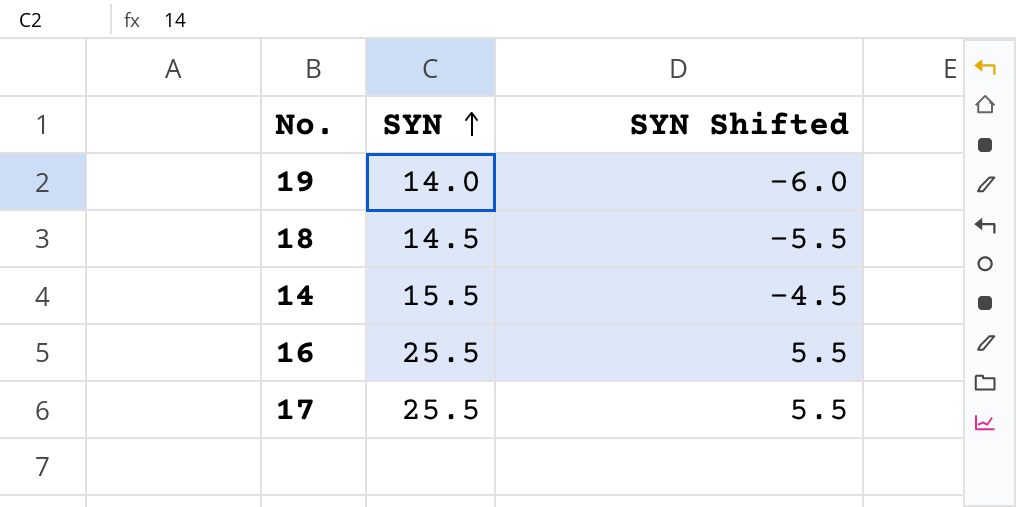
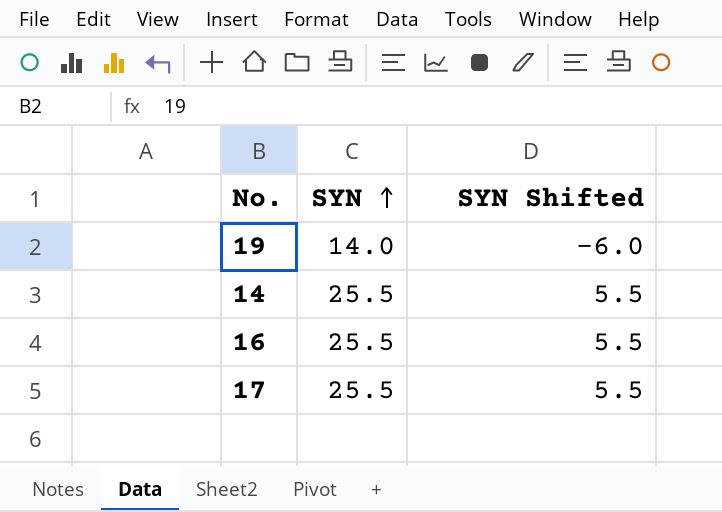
row 18: 14.5 | -5.5 -> none
14 | SYN: 15.5 -> 25.5
14 | SYN Shifted: -4.5 -> 5.5

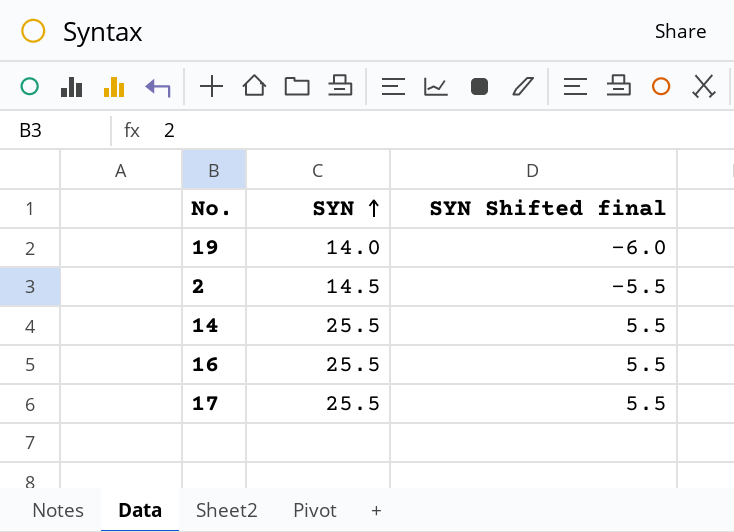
column name: SYN Shifted -> SYN Shifted final
row 2: none -> 14.5 | -5.5

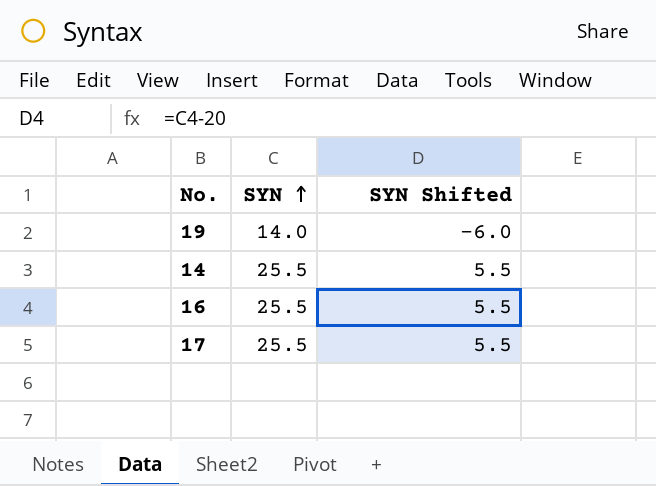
column name: SYN Shifted final -> SYN Shifted
row 2: 14.5 | -5.5 -> none

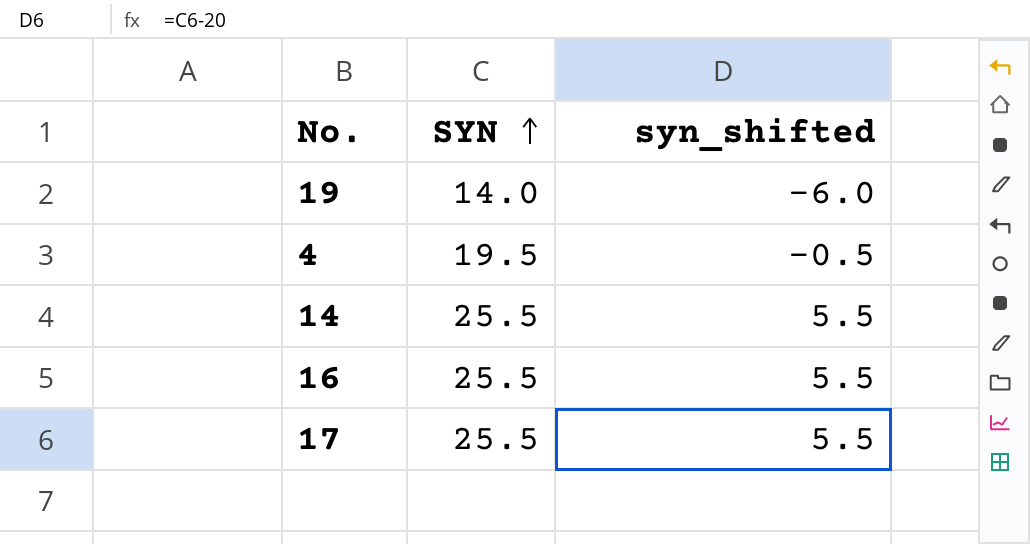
column name: SYN Shifted -> syn_shifted
row 4: none -> 19.5 | -0.5

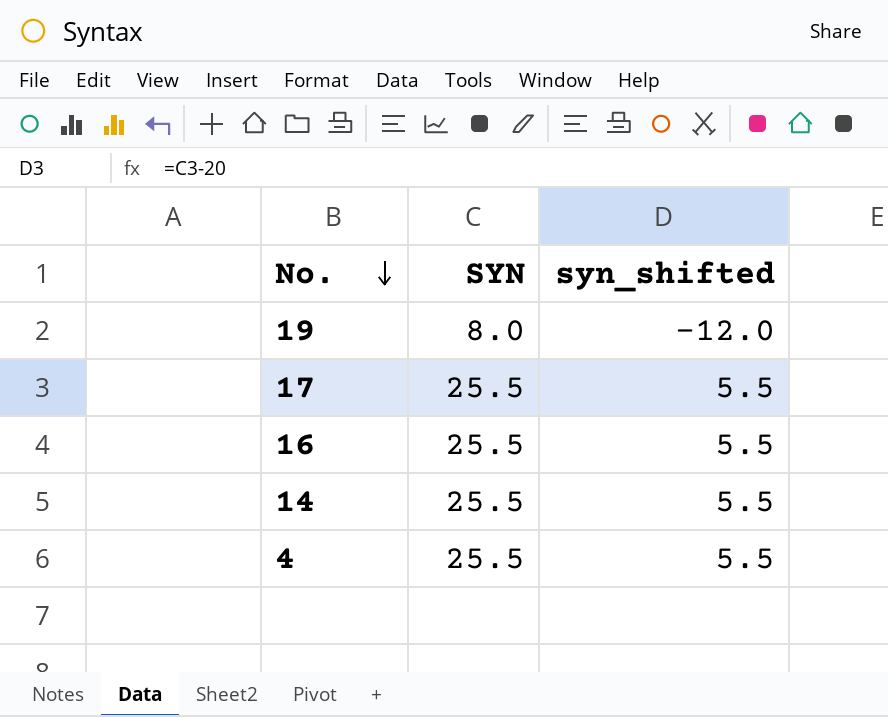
row order: SYN ascending -> No. descending
19 | SYN: 14.0 -> 8.0
19 | syn_shifted: -6.0 -> -12.0
4 | SYN: 19.5 -> 25.5
4 | syn_shifted: -0.5 -> 5.5

